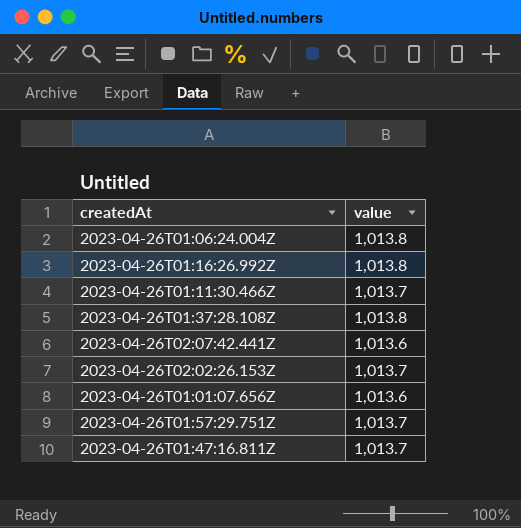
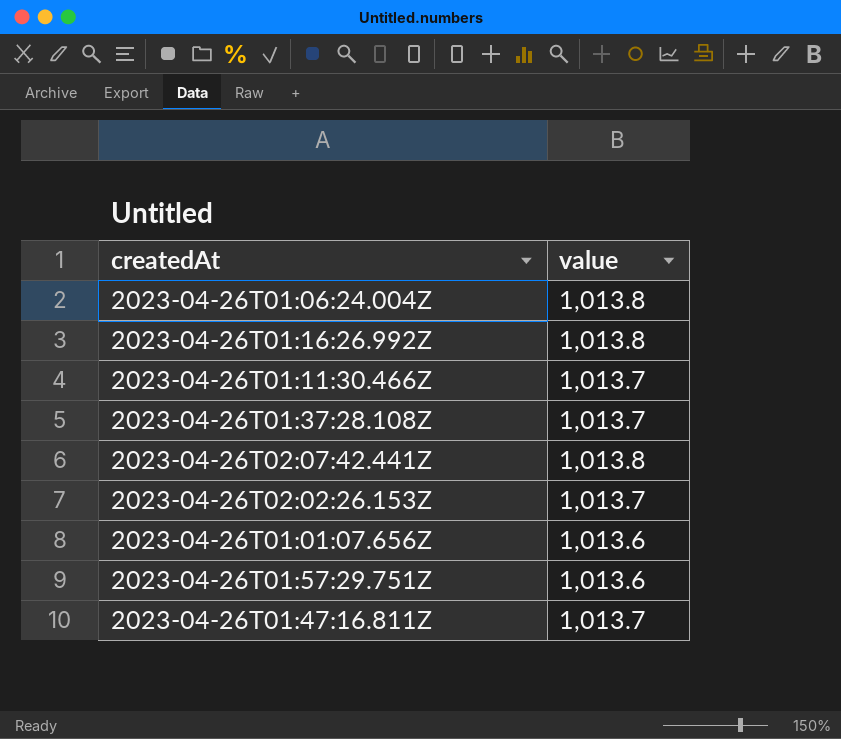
2023-04-26T01:37:28.108Z | value: 1,013.8 -> 1,013.7
2023-04-26T02:07:42.441Z | value: 1,013.6 -> 1,013.8
2023-04-26T01:57:29.751Z | value: 1,013.7 -> 1,013.6

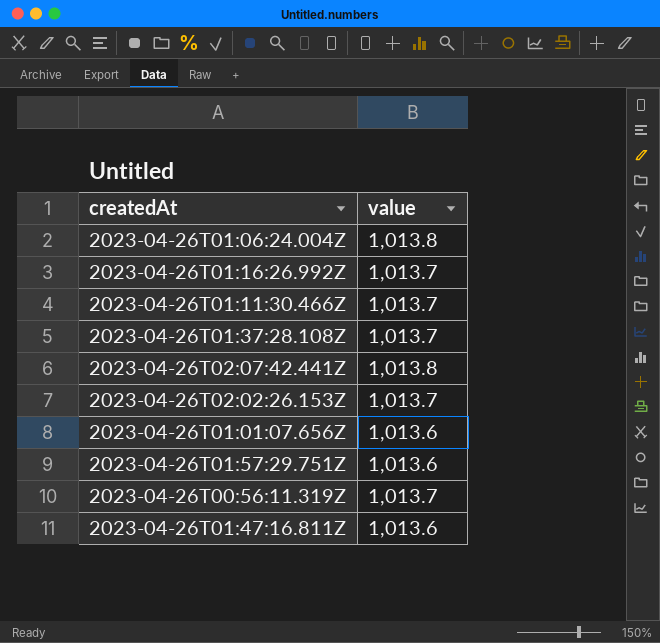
2023-04-26T01:16:26.992Z | value: 1,013.8 -> 1,013.7
row 2023-04-26T00:56:11.319Z: none -> 1,013.7
2023-04-26T01:47:16.811Z | value: 1,013.7 -> 1,013.6

